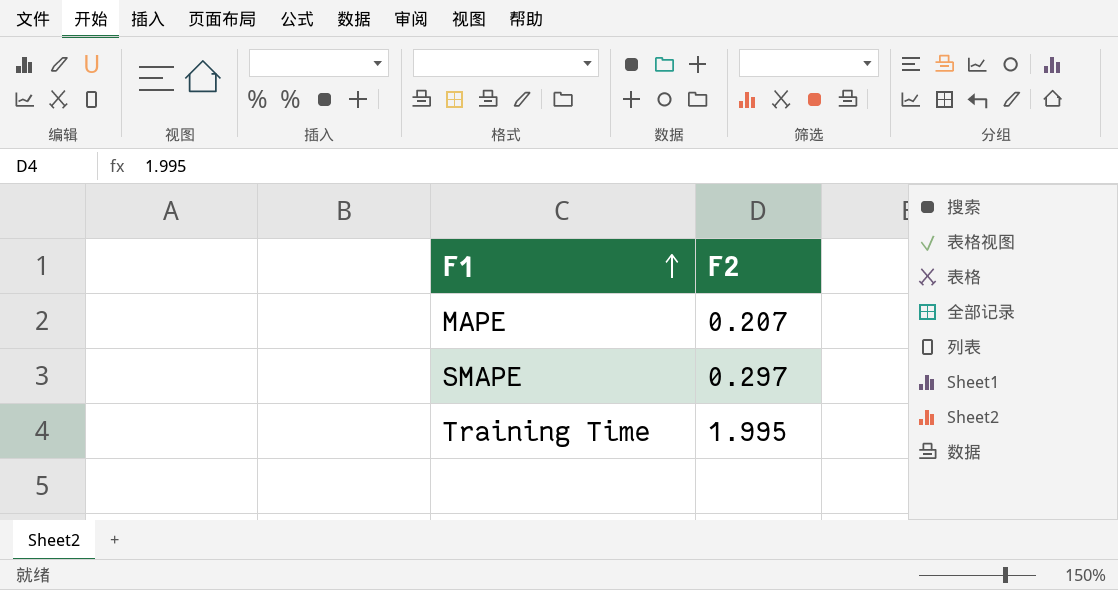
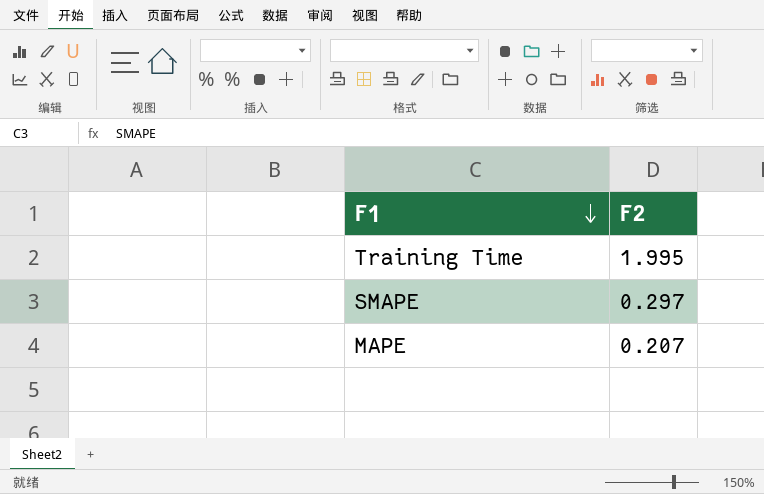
row order: F1 ascending -> F1 descending

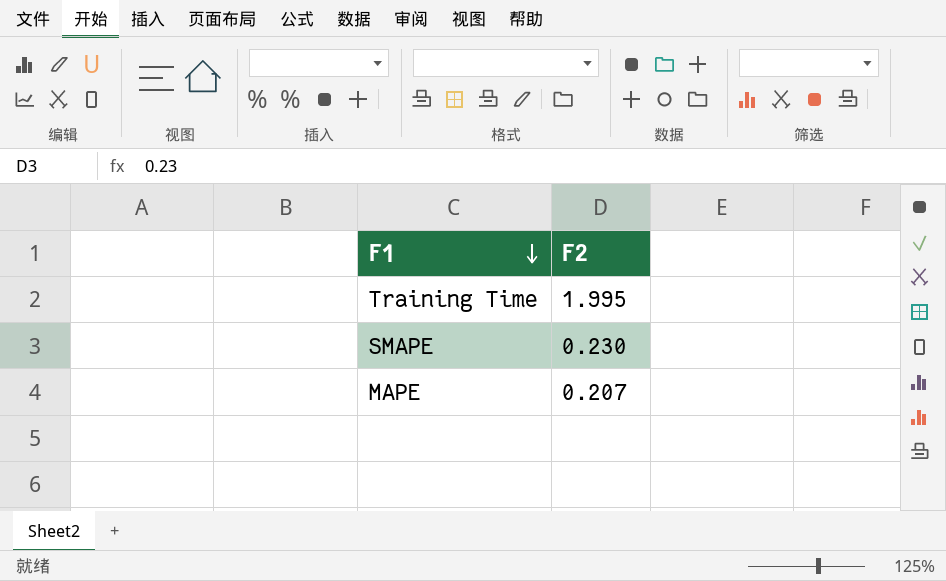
SMAPE | F2: 0.297 -> 0.230

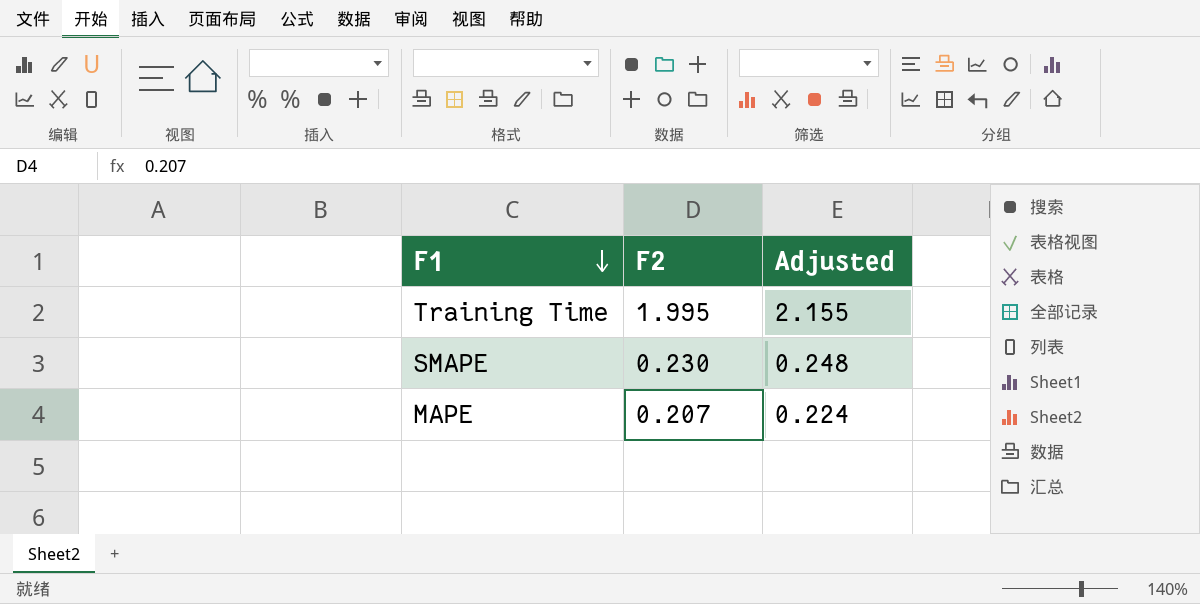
column Adjusted | formula: none -> [F2] * 1.08

